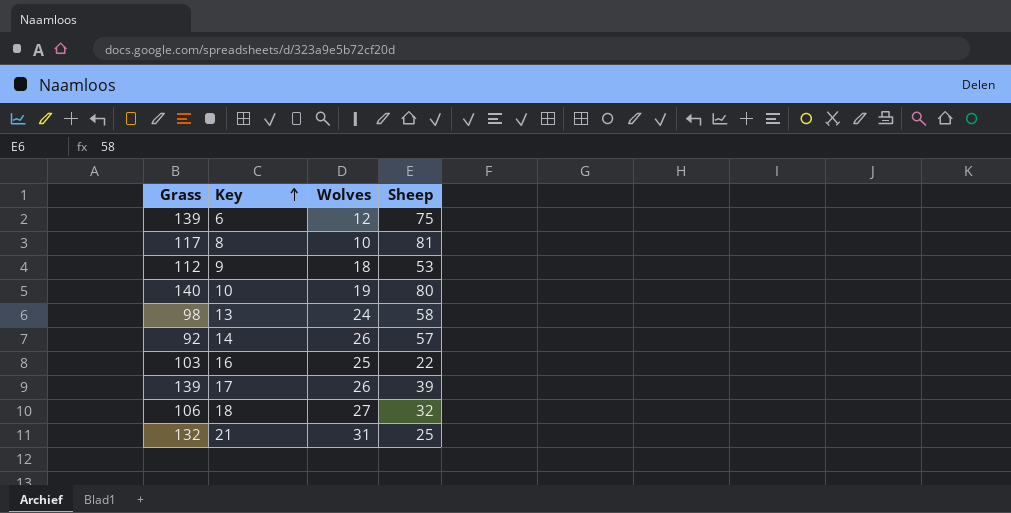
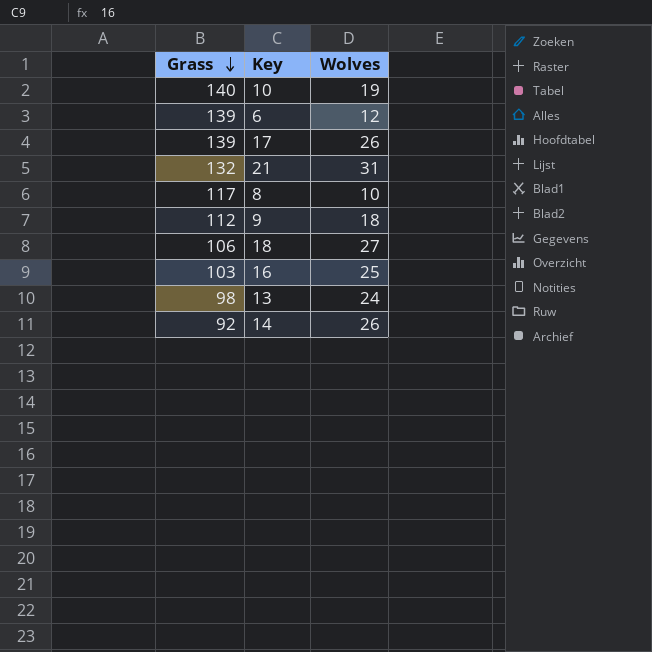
row order: Key ascending -> Grass descending
column Sheep | position: 4 -> none

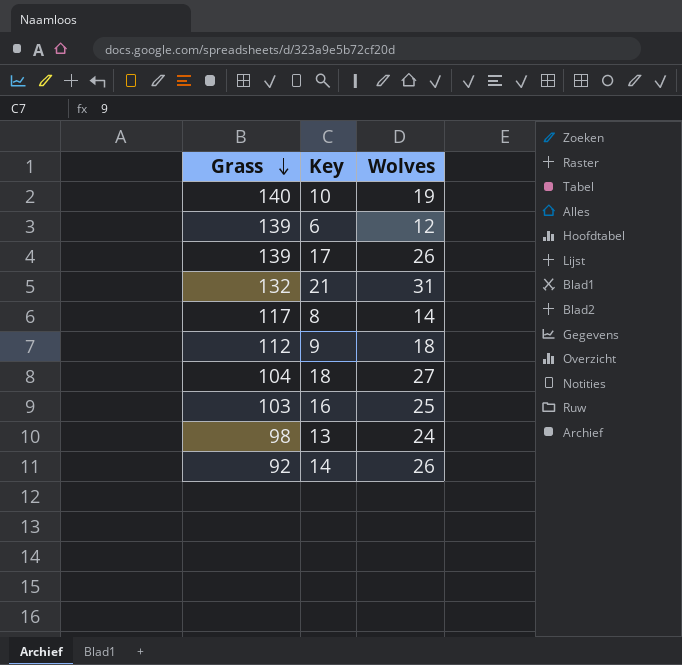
8 | Wolves: 10 -> 14
18 | Grass: 106 -> 104

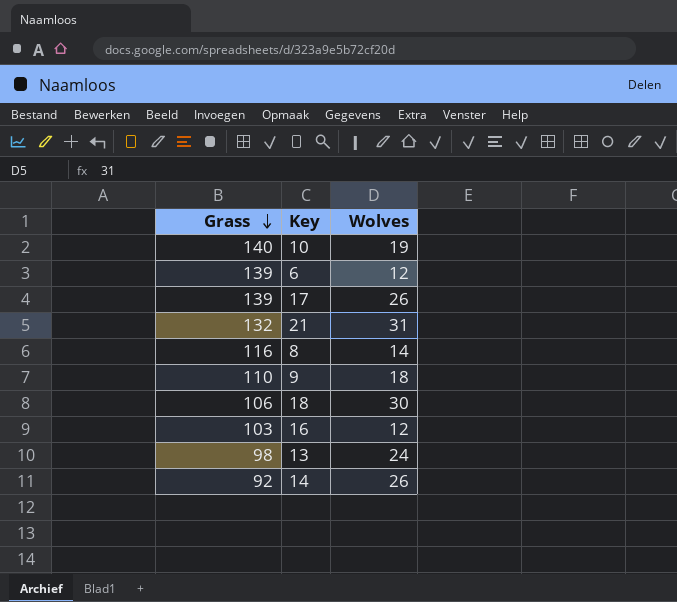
8 | Grass: 117 -> 116
9 | Grass: 112 -> 110
18 | Grass: 104 -> 106
18 | Wolves: 27 -> 30
16 | Wolves: 25 -> 12

